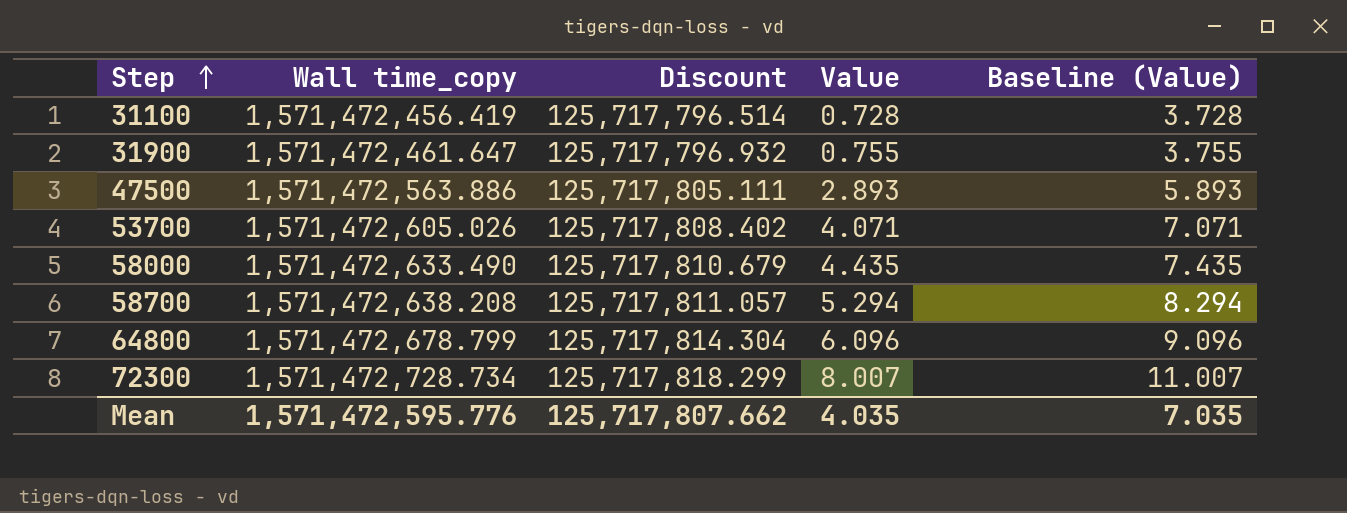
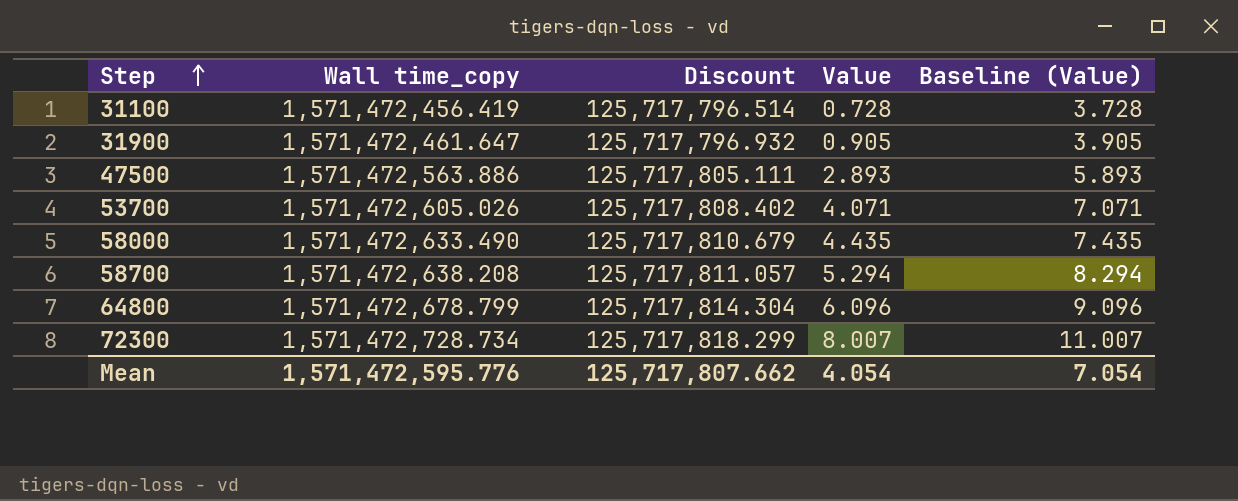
31900 | Value: 0.755 -> 0.905
31900 | Baseline (Value): 3.755 -> 3.905
Mean | Value: 4.035 -> 4.054
Mean | Baseline (Value): 7.035 -> 7.054

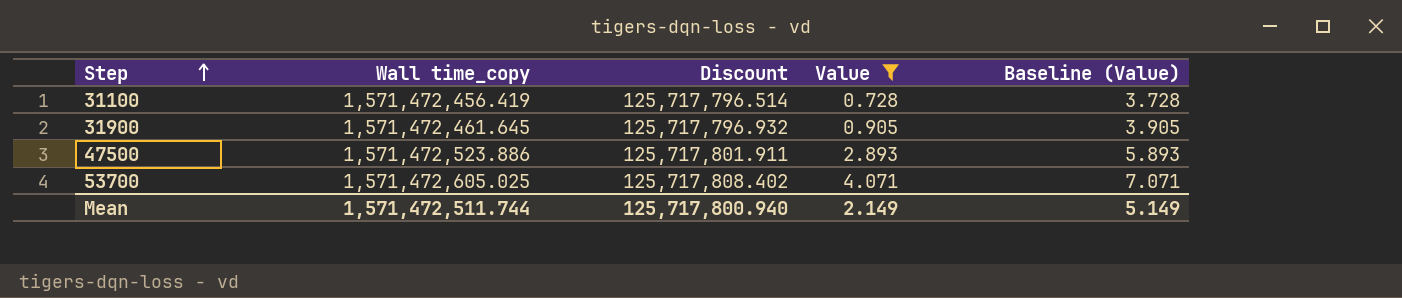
filter: none -> Value <= 4.071
31900 | Wall time_copy: 1,571,472,461.647 -> 1,571,472,461.645
47500 | Wall time_copy: 1,571,472,563.886 -> 1,571,472,523.886
47500 | Discount: 125,717,805.111 -> 125,717,801.911
53700 | Wall time_copy: 1,571,472,605.026 -> 1,571,472,605.025
Mean | Wall time_copy: 1,571,472,595.776 -> 1,571,472,511.744
Mean | Discount: 125,717,807.662 -> 125,717,800.940
Mean | Value: 4.054 -> 2.149
Mean | Baseline (Value): 7.054 -> 5.149

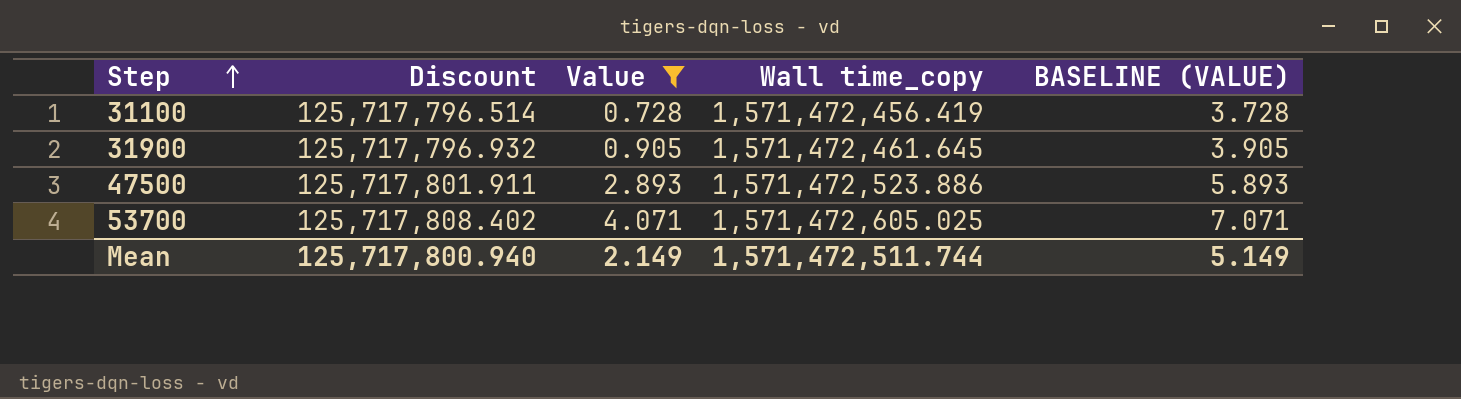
column Wall time_copy | position: 2 -> 4
column name: Baseline (Value) -> BASELINE (VALUE)

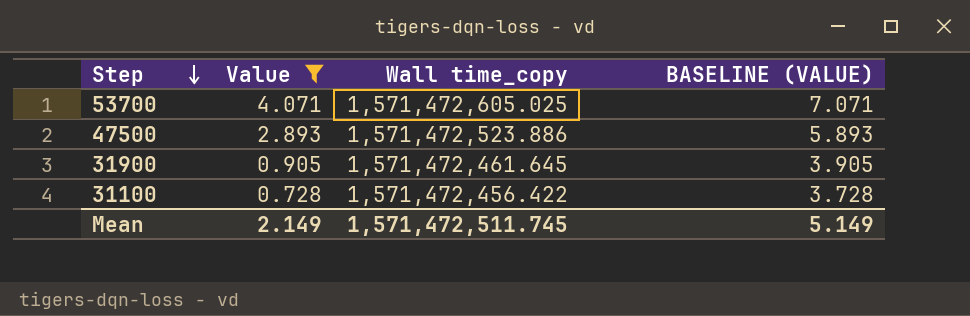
row order: Step ascending -> Step descending
column Discount | formula: [Wall time_copy] * 0.08 -> none
31100 | Wall time_copy: 1,571,472,456.419 -> 1,571,472,456.422
Mean | Wall time_copy: 1,571,472,511.744 -> 1,571,472,511.745

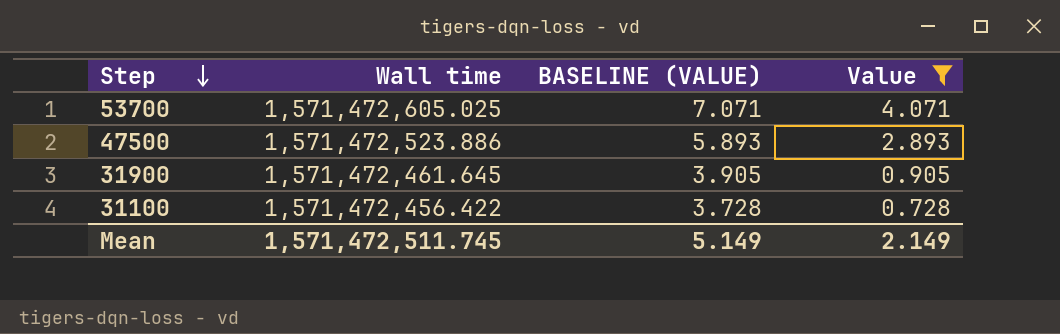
column name: Wall time_copy -> Wall time
column Value | position: 2 -> 4

